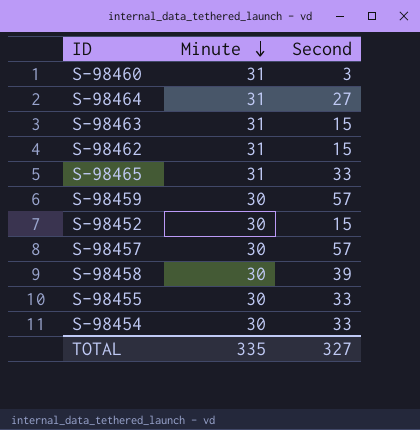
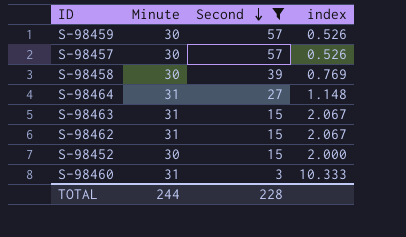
filter: none -> Second != 33
row order: Minute descending -> Second descending
column index | formula: none -> [Minute] / [Second]
TOTAL | Minute: 335 -> 244
TOTAL | Second: 327 -> 228

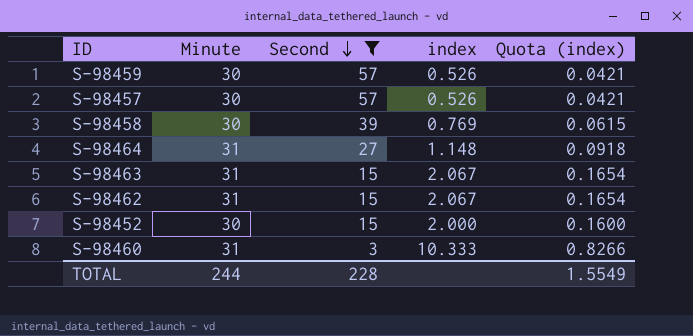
column Quota (index) | formula: none -> [index] * 0.08

